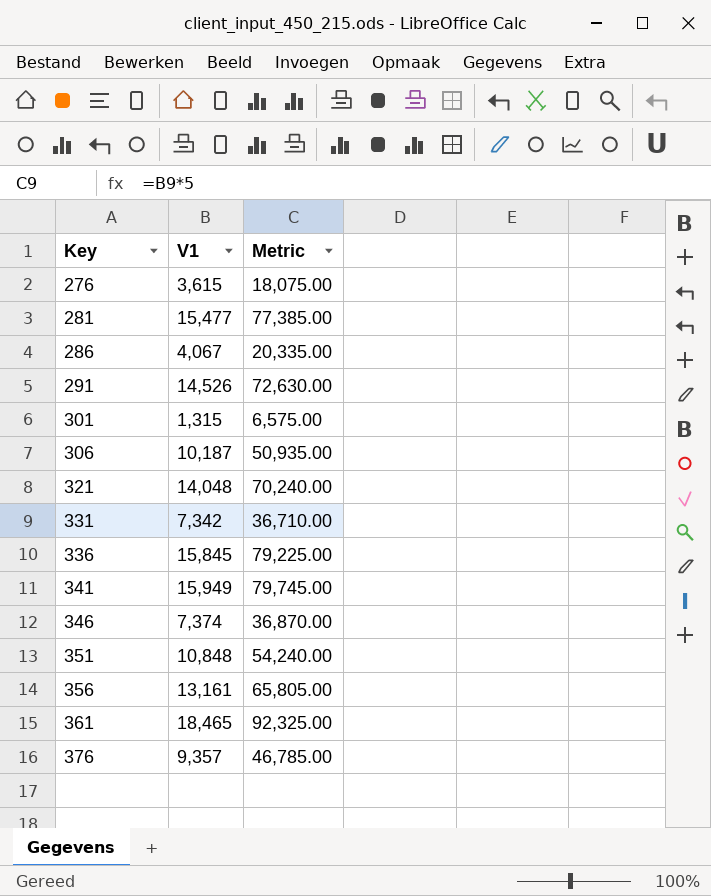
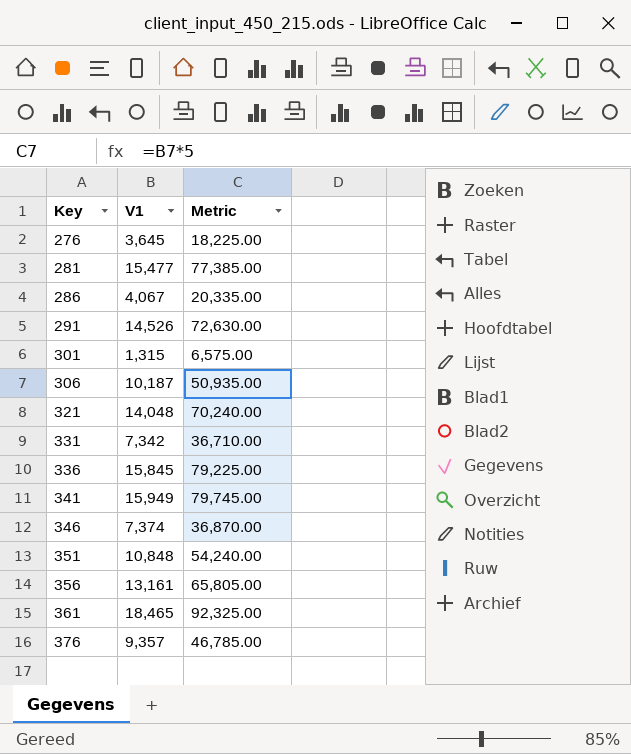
276 | V1: 3,615 -> 3,645
276 | Metric: 18,075.00 -> 18,225.00

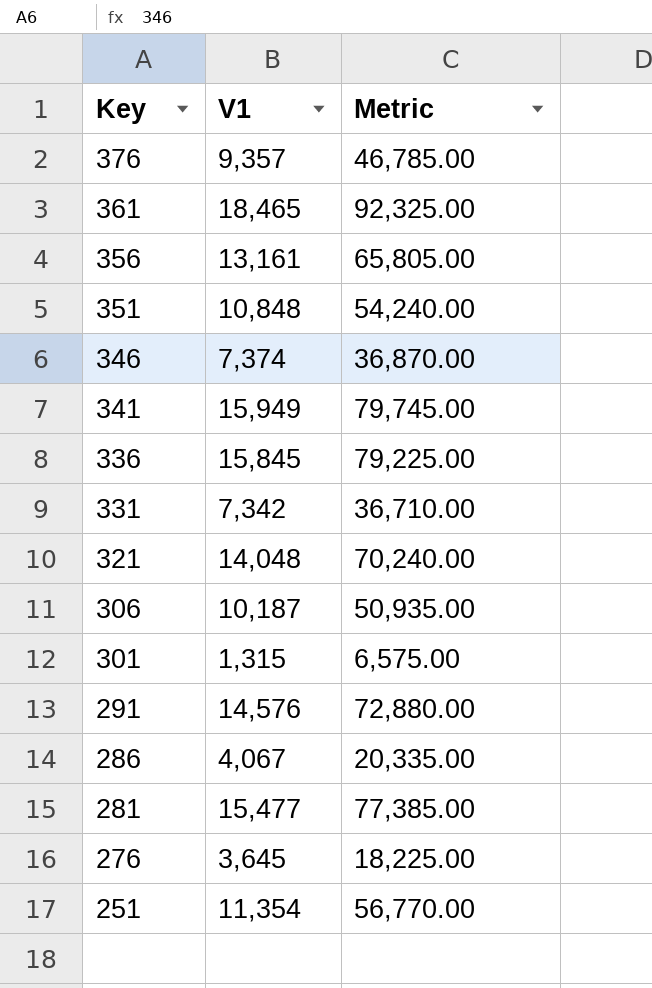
row order: Key ascending -> Key descending
291 | V1: 14,526 -> 14,576
291 | Metric: 72,630.00 -> 72,880.00
row 251: none -> 11,354 | 56,770.00

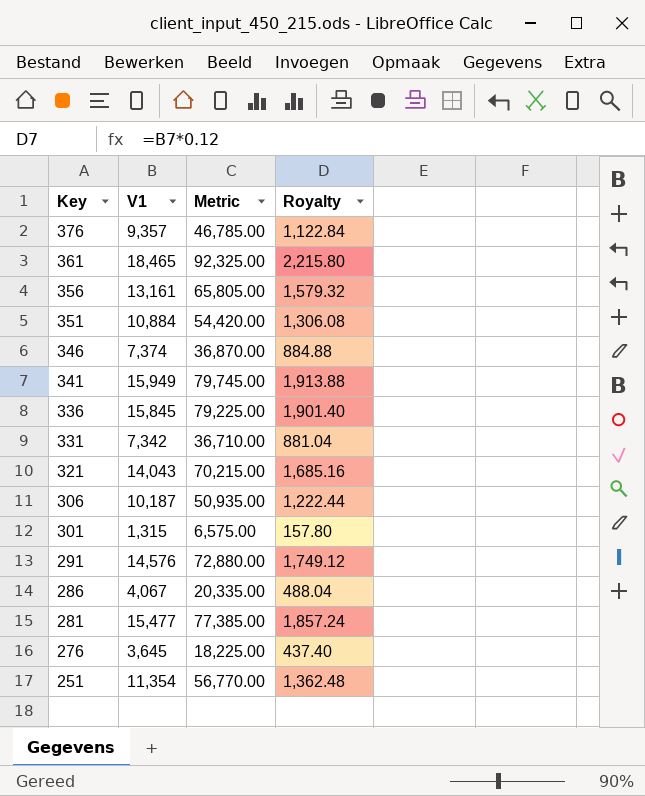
column Royalty | formula: none -> [V1] * 0.12
351 | V1: 10,848 -> 10,884
351 | Metric: 54,240.00 -> 54,420.00
321 | V1: 14,048 -> 14,043
321 | Metric: 70,240.00 -> 70,215.00

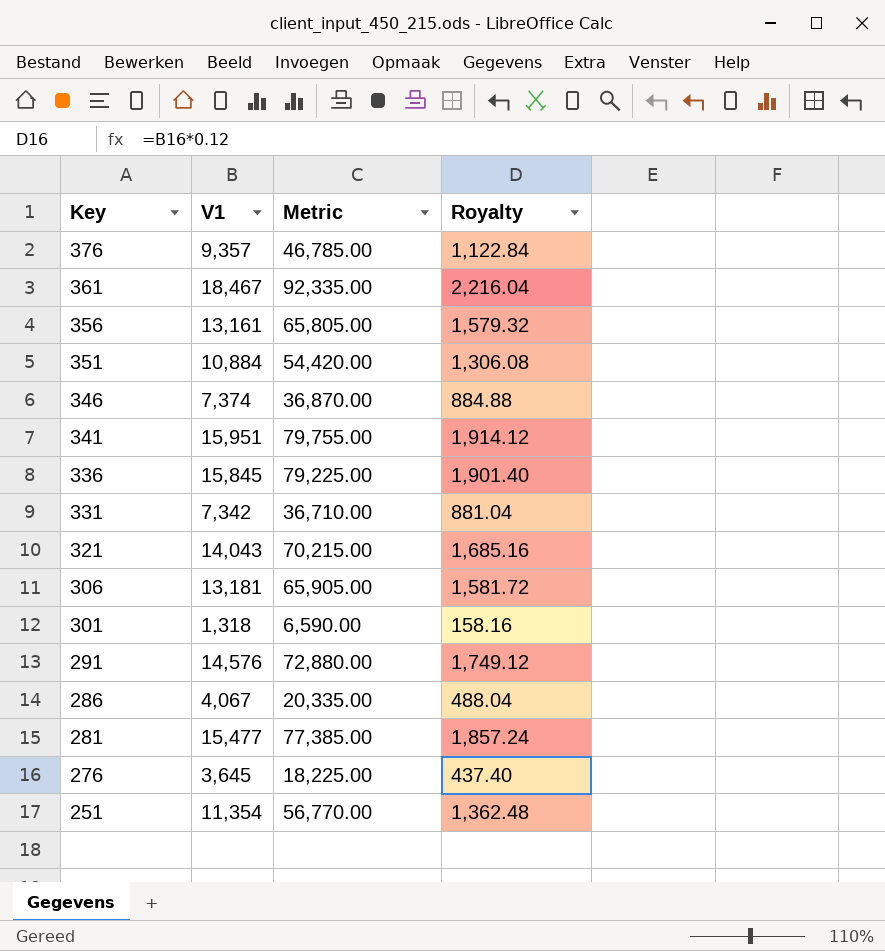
361 | V1: 18,465 -> 18,467
361 | Metric: 92,325.00 -> 92,335.00
361 | Royalty: 2,215.80 -> 2,216.04
341 | V1: 15,949 -> 15,951
341 | Metric: 79,745.00 -> 79,755.00
341 | Royalty: 1,913.88 -> 1,914.12
306 | V1: 10,187 -> 13,181
306 | Metric: 50,935.00 -> 65,905.00
306 | Royalty: 1,222.44 -> 1,581.72
301 | V1: 1,315 -> 1,318
301 | Metric: 6,575.00 -> 6,590.00
301 | Royalty: 157.80 -> 158.16

